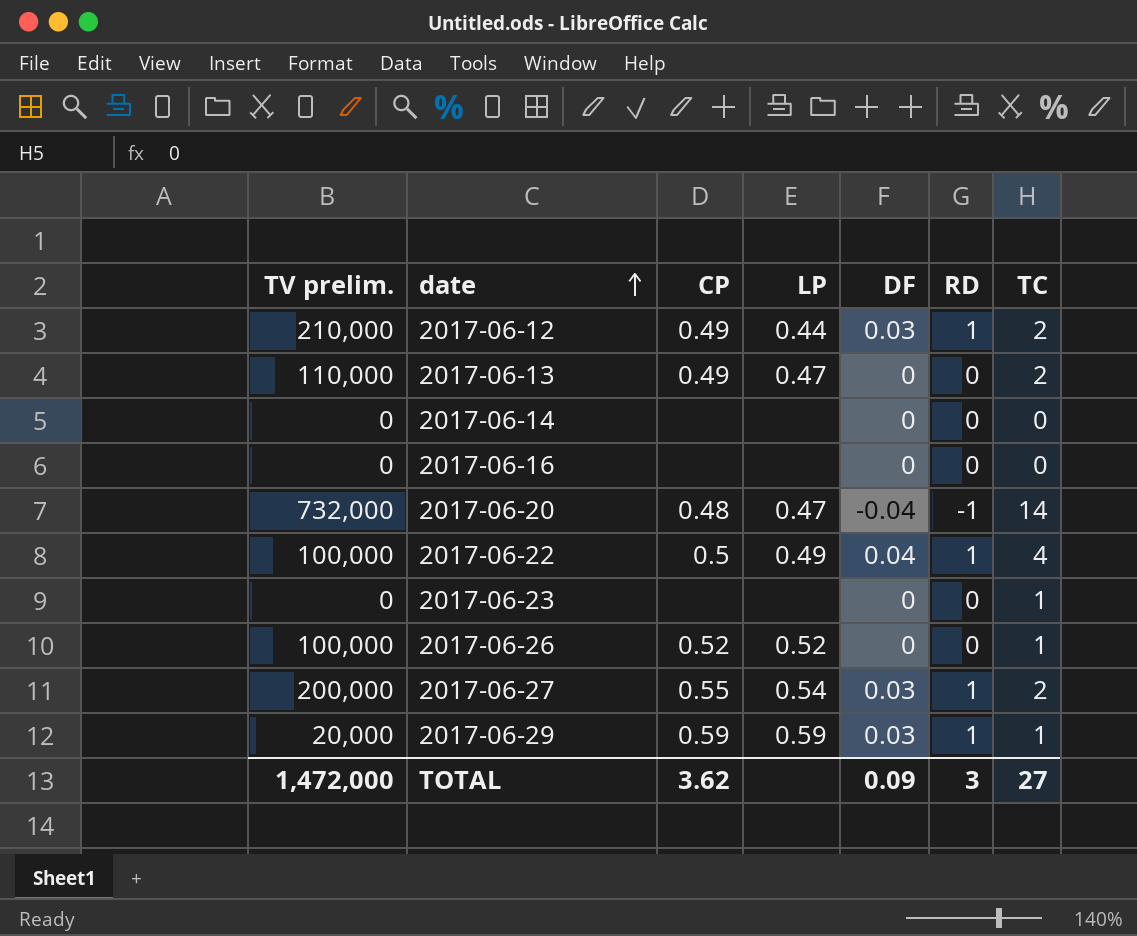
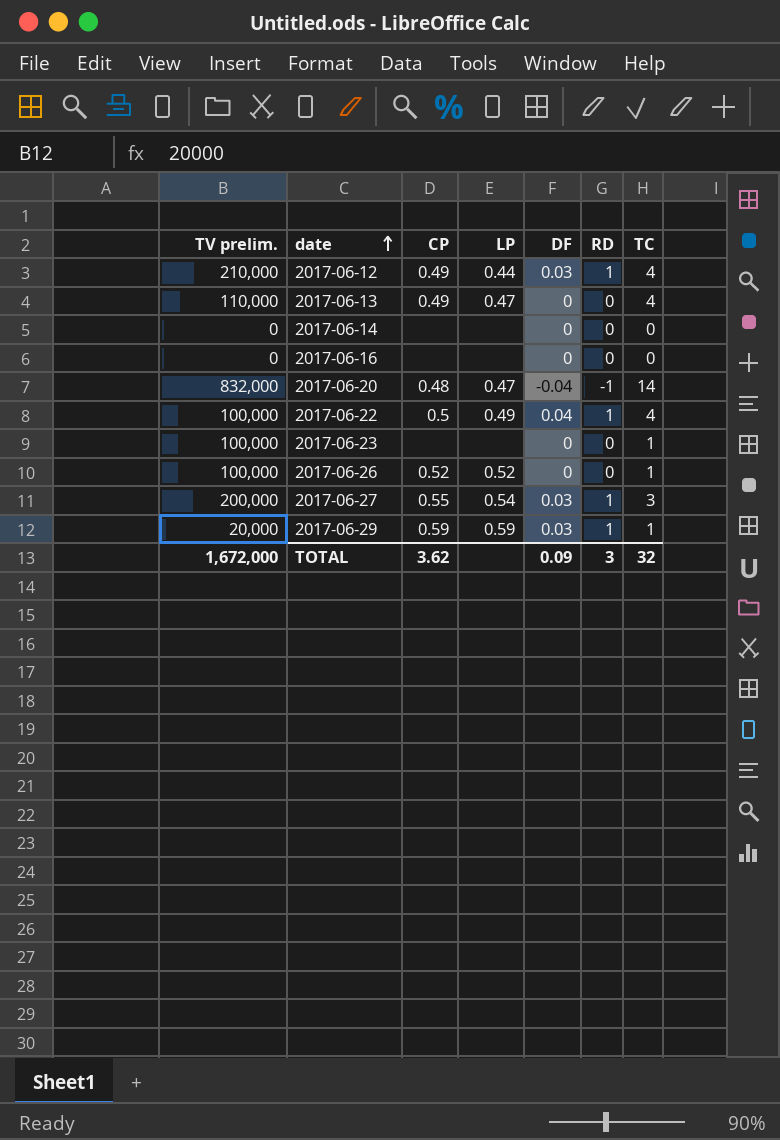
2017-06-12 | TC: 2 -> 4
2017-06-13 | TC: 2 -> 4
2017-06-20 | TV prelim.: 732,000 -> 832,000
2017-06-23 | TV prelim.: 0 -> 100,000
2017-06-27 | TC: 2 -> 3
TOTAL | TV prelim.: 1,472,000 -> 1,672,000
TOTAL | TC: 27 -> 32

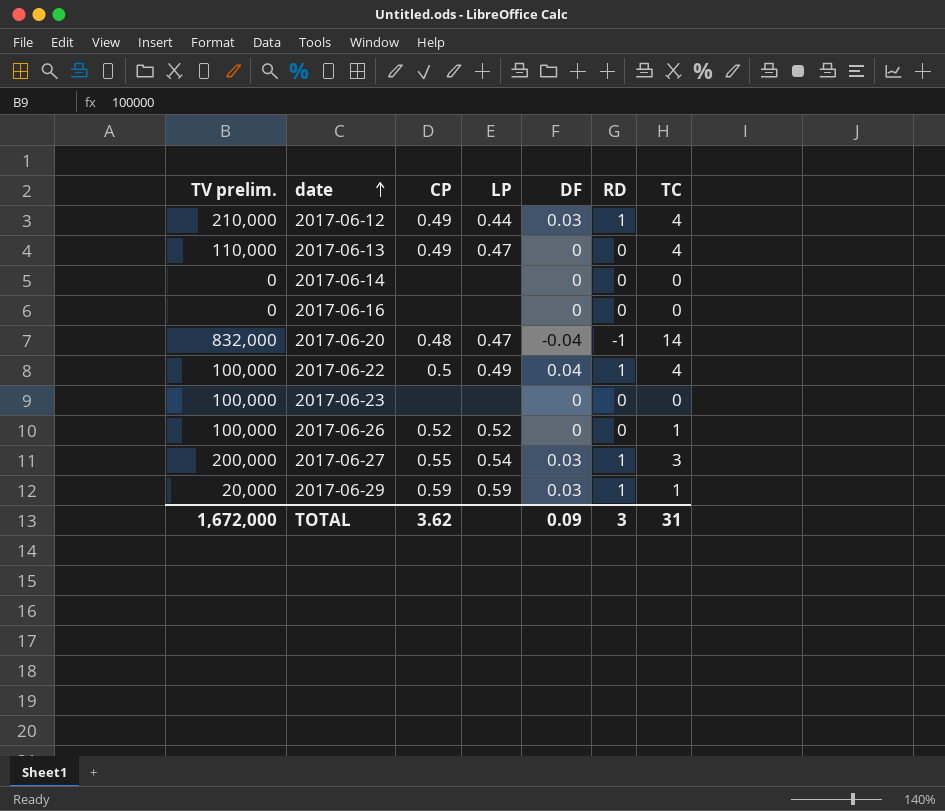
2017-06-23 | TC: 1 -> 0
TOTAL | TC: 32 -> 31

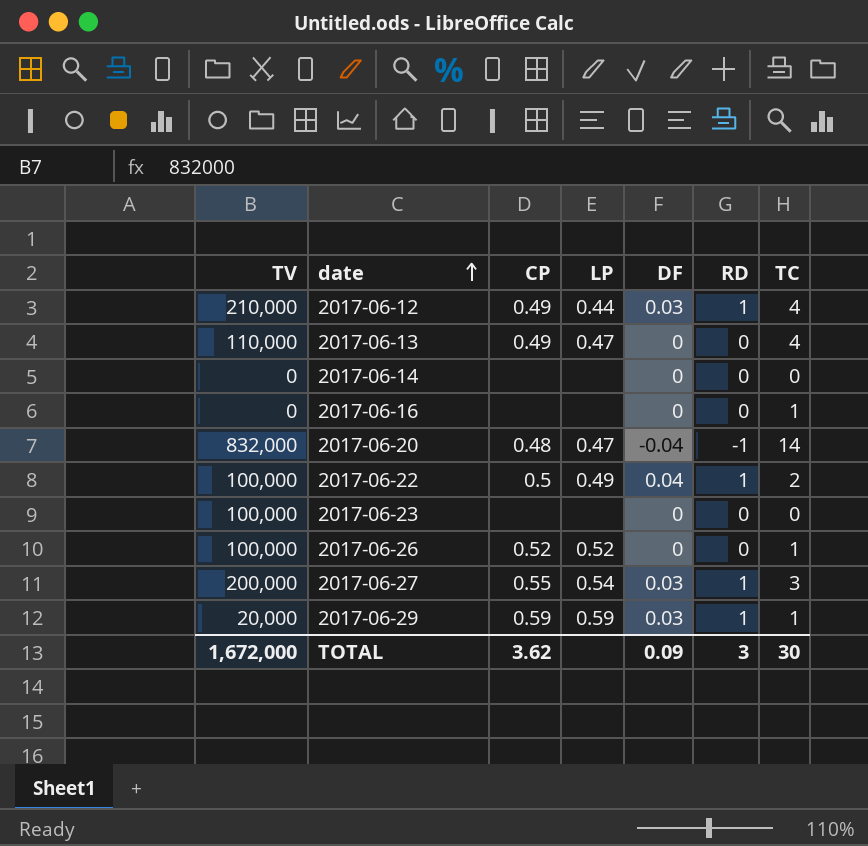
column name: TV prelim. -> TV
2017-06-16 | TC: 0 -> 1
2017-06-22 | TC: 4 -> 2
TOTAL | TC: 31 -> 30

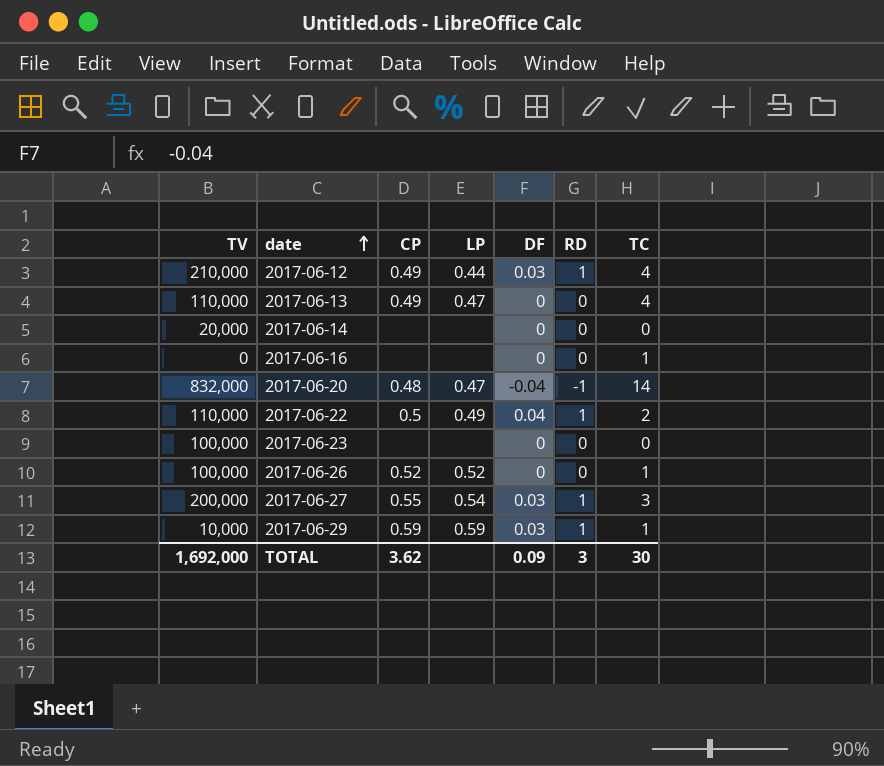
2017-06-14 | TV: 0 -> 20,000
2017-06-22 | TV: 100,000 -> 110,000
2017-06-29 | TV: 20,000 -> 10,000
TOTAL | TV: 1,672,000 -> 1,692,000

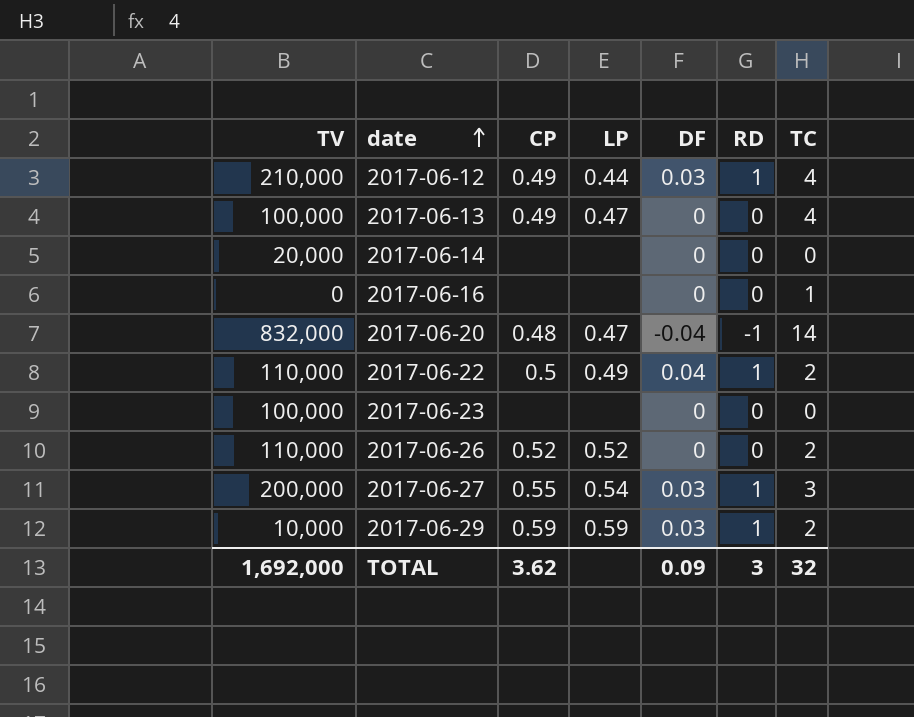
2017-06-13 | TV: 110,000 -> 100,000
2017-06-26 | TV: 100,000 -> 110,000
2017-06-26 | TC: 1 -> 2
2017-06-29 | TC: 1 -> 2
TOTAL | TC: 30 -> 32

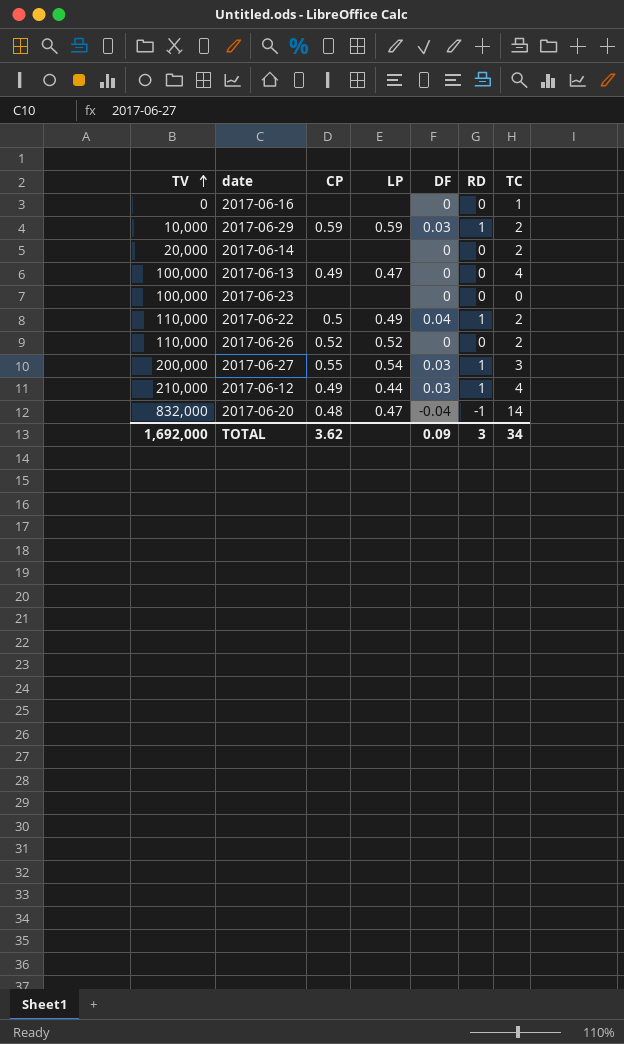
row order: date ascending -> TV ascending
2017-06-14 | TC: 0 -> 2
TOTAL | TC: 32 -> 34

